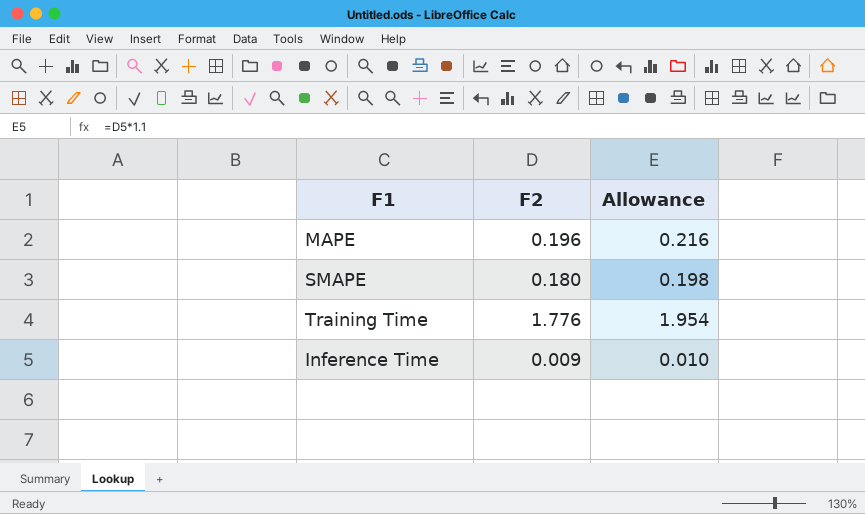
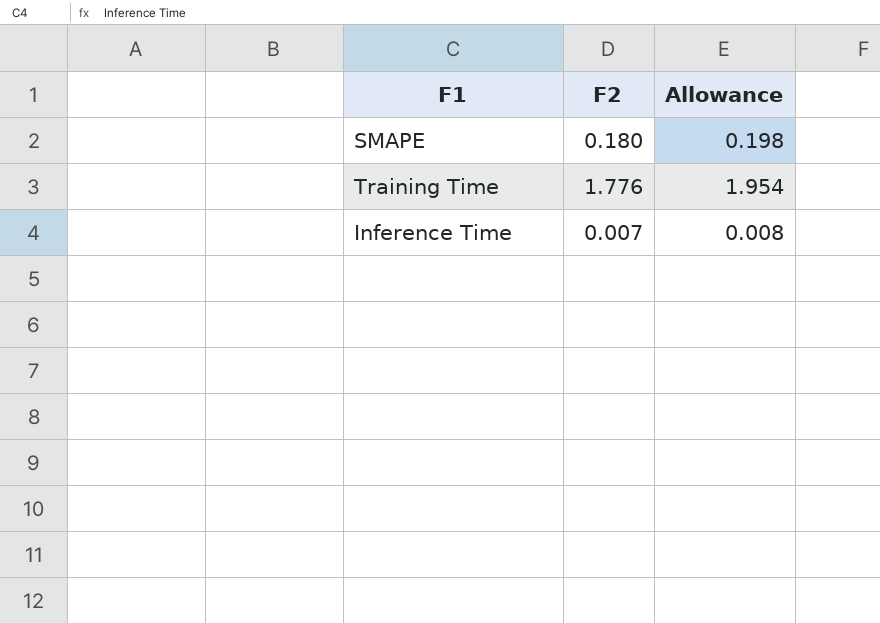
row MAPE: 0.196 | 0.216 -> none
Inference Time | F2: 0.009 -> 0.007
Inference Time | Allowance: 0.010 -> 0.008

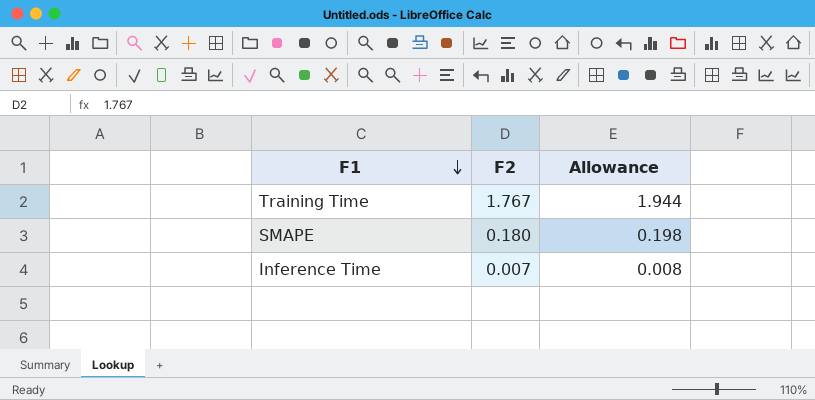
row order: none -> F1 descending
Training Time | F2: 1.776 -> 1.767
Training Time | Allowance: 1.954 -> 1.944

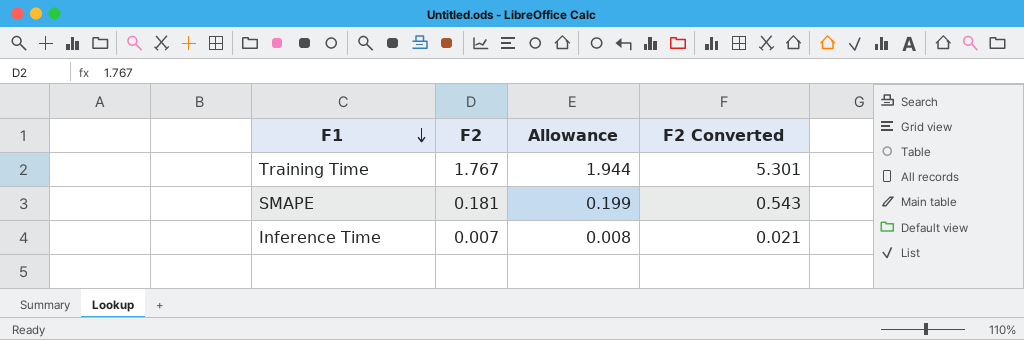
column F2 Converted | formula: none -> [F2] * 3
SMAPE | F2: 0.180 -> 0.181
SMAPE | Allowance: 0.198 -> 0.199

